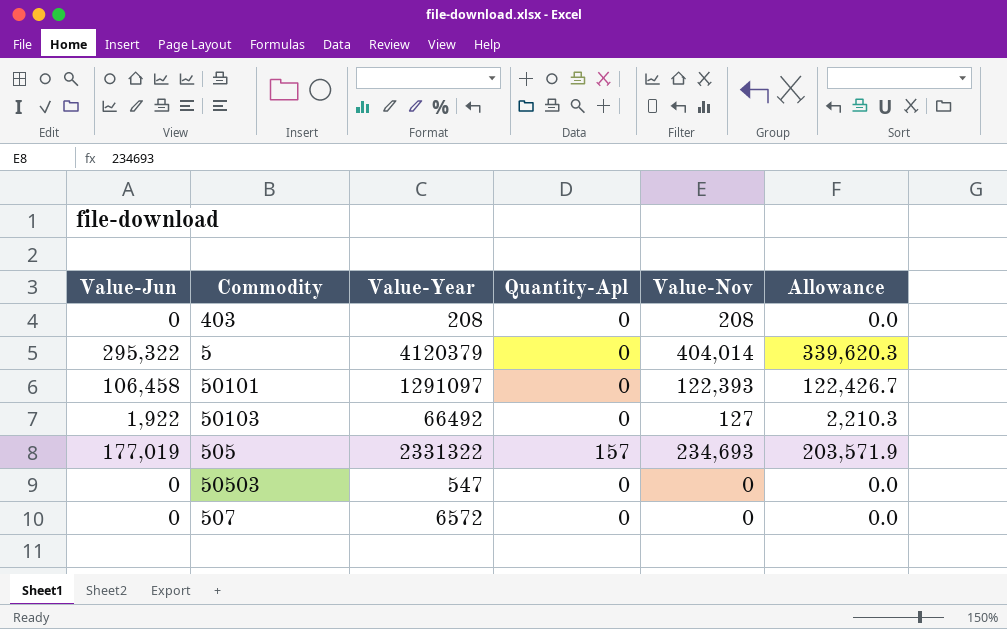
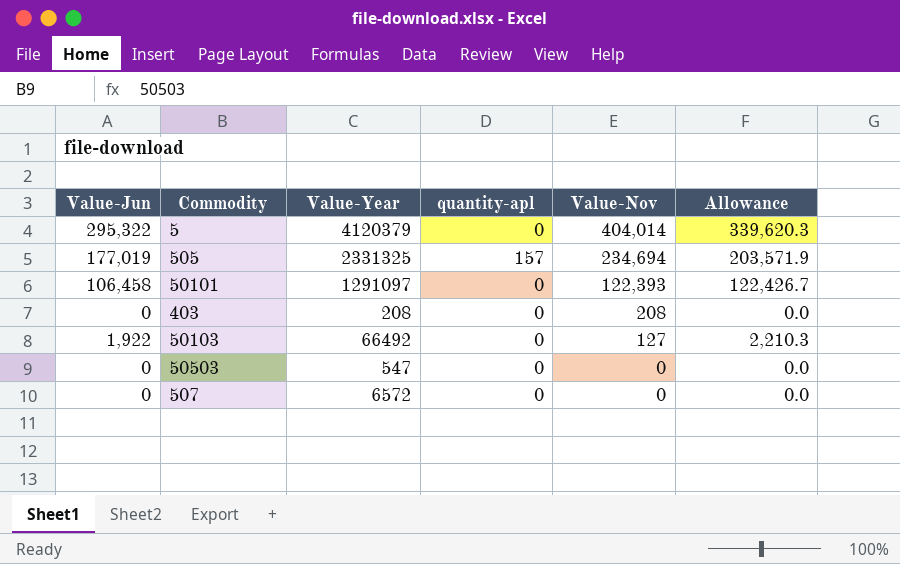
row order: none -> Value-Nov descending
column name: Quantity-Apl -> quantity-apl
505 | Value-Year: 2331322 -> 2331325
505 | Value-Nov: 234,693 -> 234,694

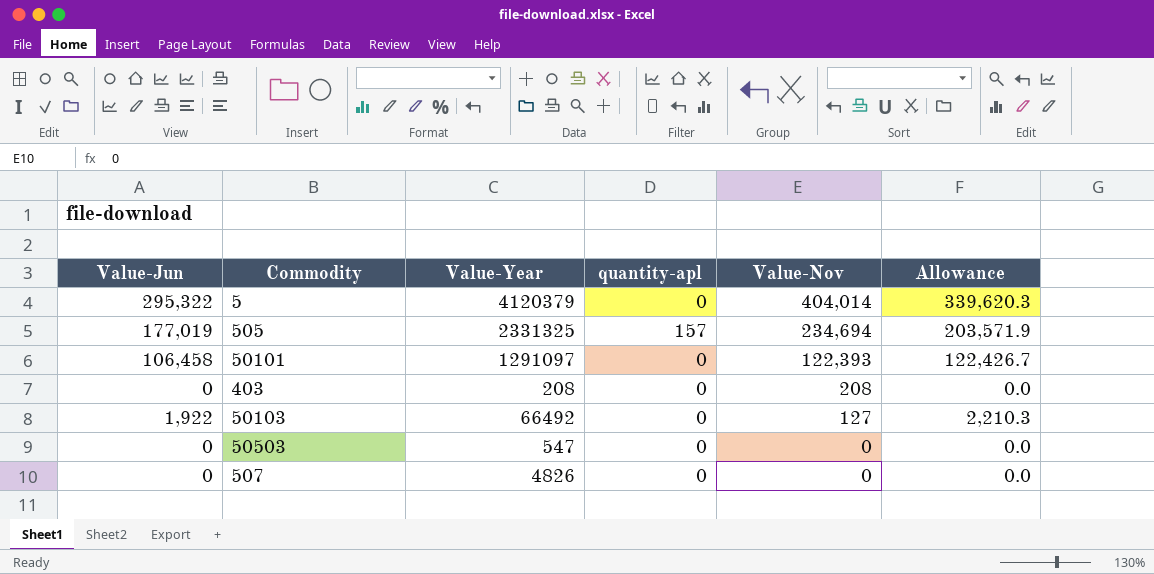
507 | Value-Year: 6572 -> 4826

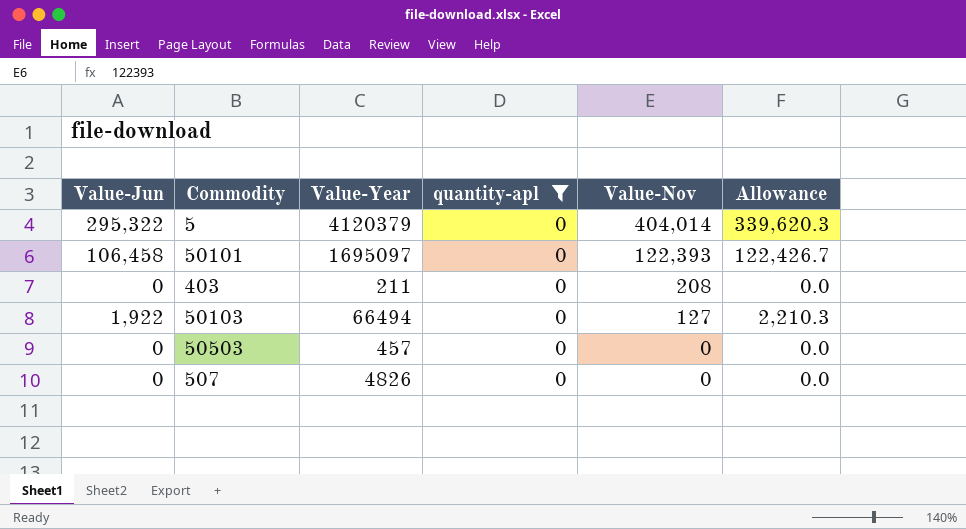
filter: none -> quantity-apl = 0
50101 | Value-Year: 1291097 -> 1695097
403 | Value-Year: 208 -> 211
50103 | Value-Year: 66492 -> 66494
50503 | Value-Year: 547 -> 457

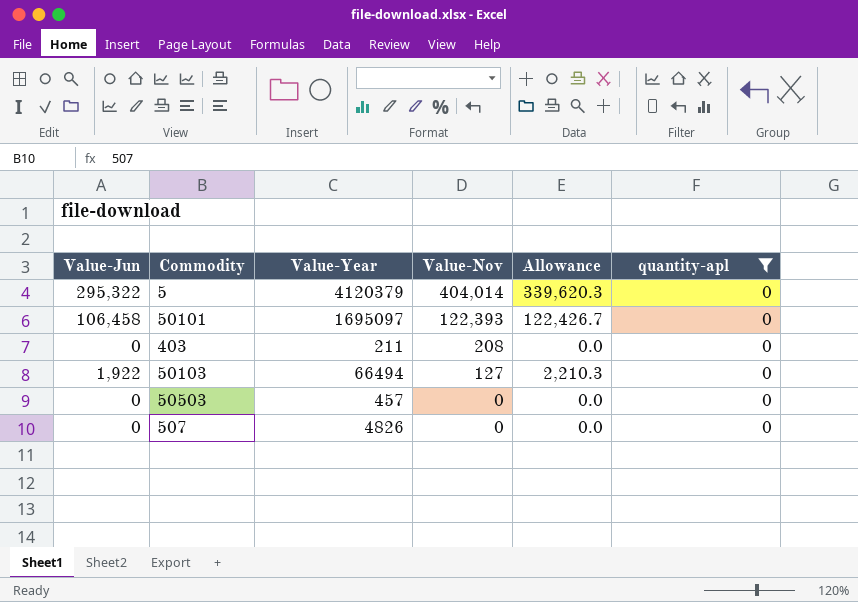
column quantity-apl | position: 4 -> 6

